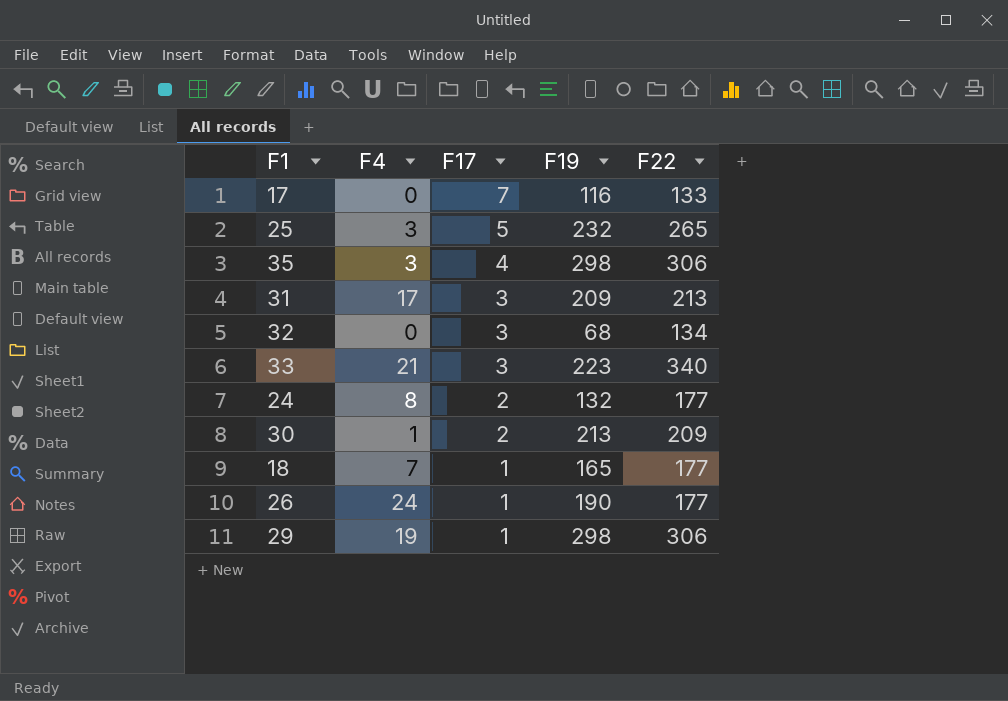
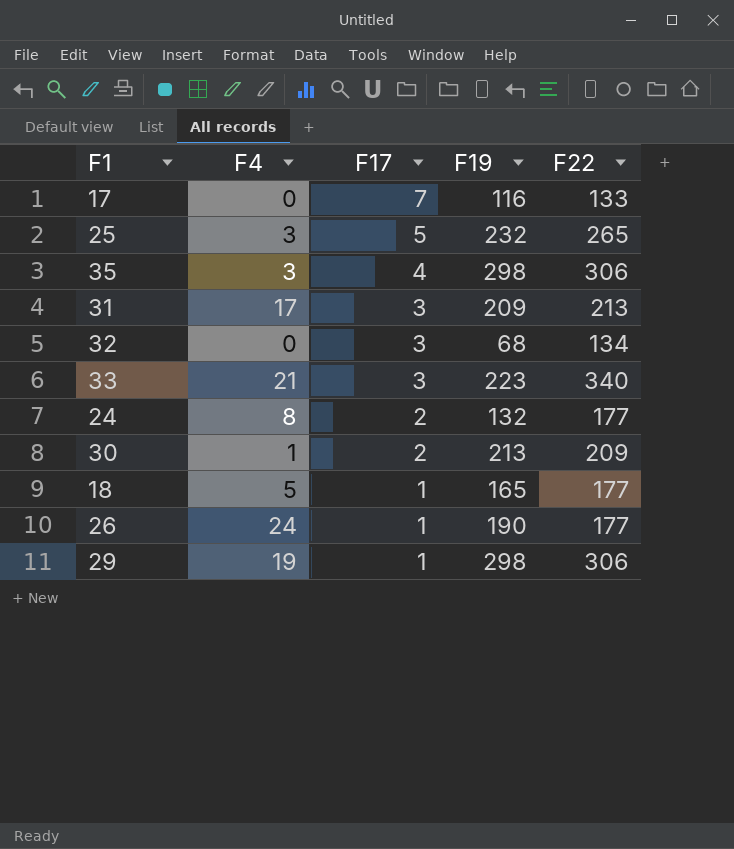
18 | F4: 7 -> 5

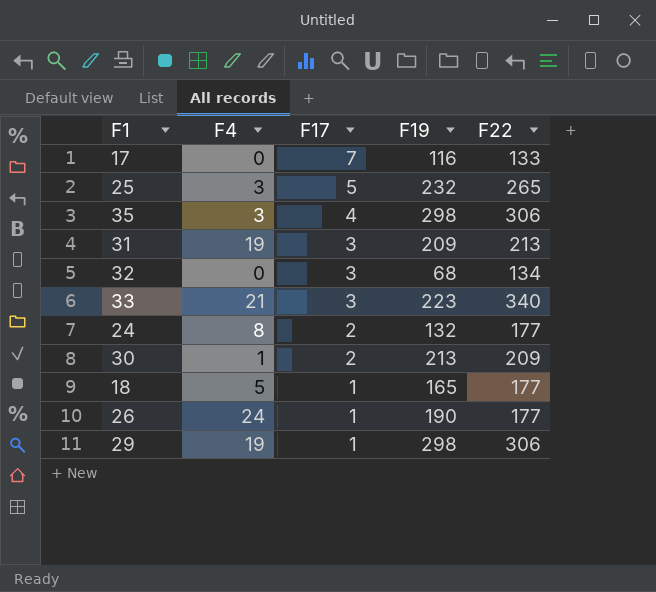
31 | F4: 17 -> 19

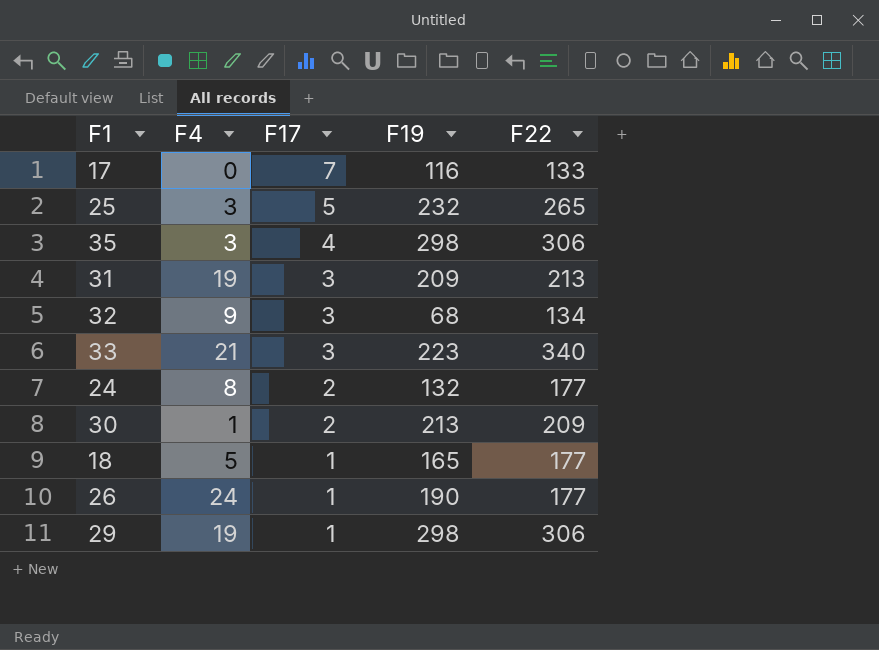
32 | F4: 0 -> 9

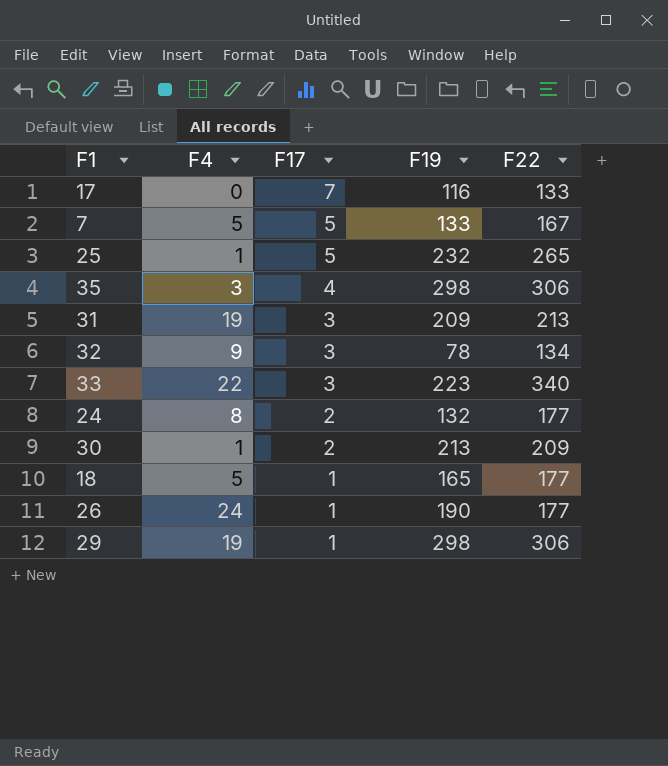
row 7: none -> 5 | 5 | 133 | 167
25 | F4: 3 -> 1
32 | F19: 68 -> 78
33 | F4: 21 -> 22

